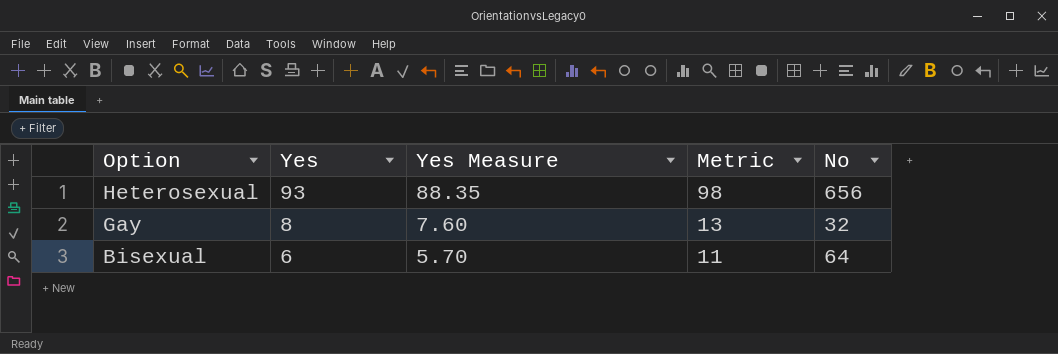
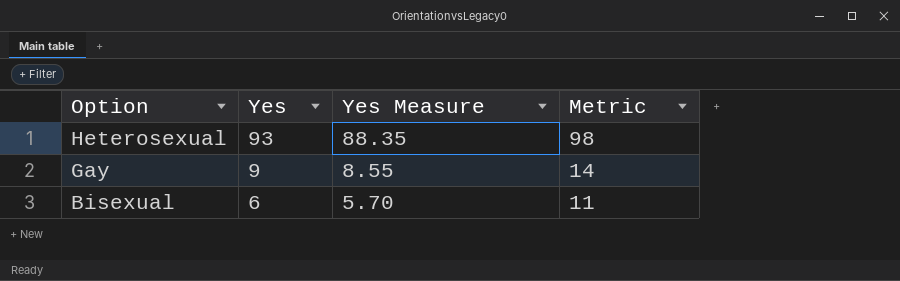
column No | position: 5 -> none
Gay | Yes: 8 -> 9
Gay | Yes Measure: 7.60 -> 8.55
Gay | Metric: 13 -> 14

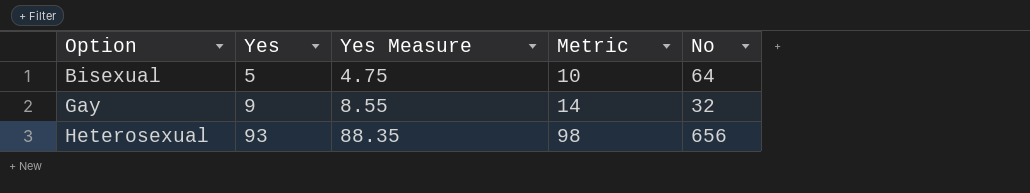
row order: Option descending -> Option ascending
column No | position: none -> 5
Bisexual | Yes: 6 -> 5
Bisexual | Yes Measure: 5.70 -> 4.75
Bisexual | Metric: 11 -> 10

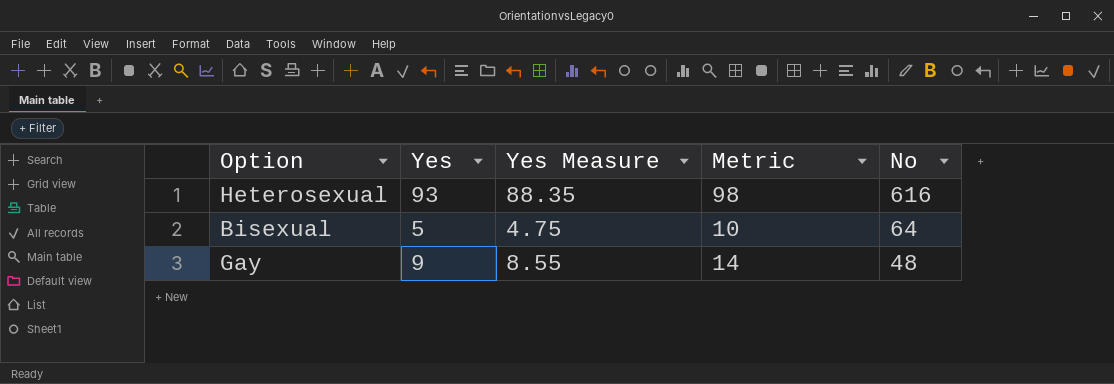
row order: Option ascending -> No descending
Heterosexual | No: 656 -> 616
Gay | No: 32 -> 48

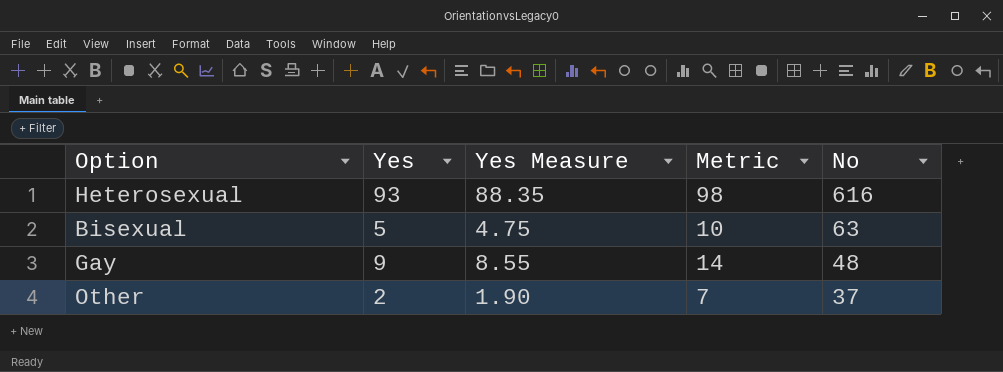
Bisexual | No: 64 -> 63
row Other: none -> 2 | 1.90 | 7 | 37

